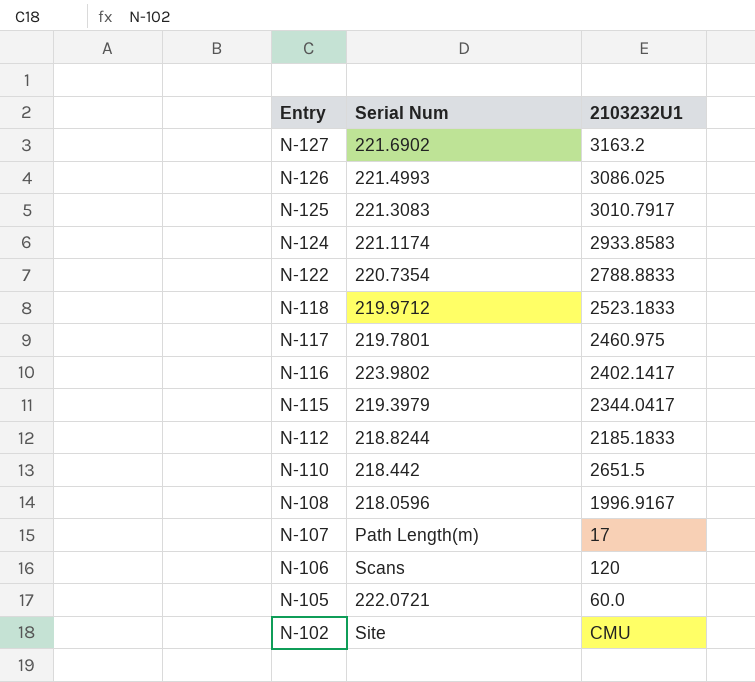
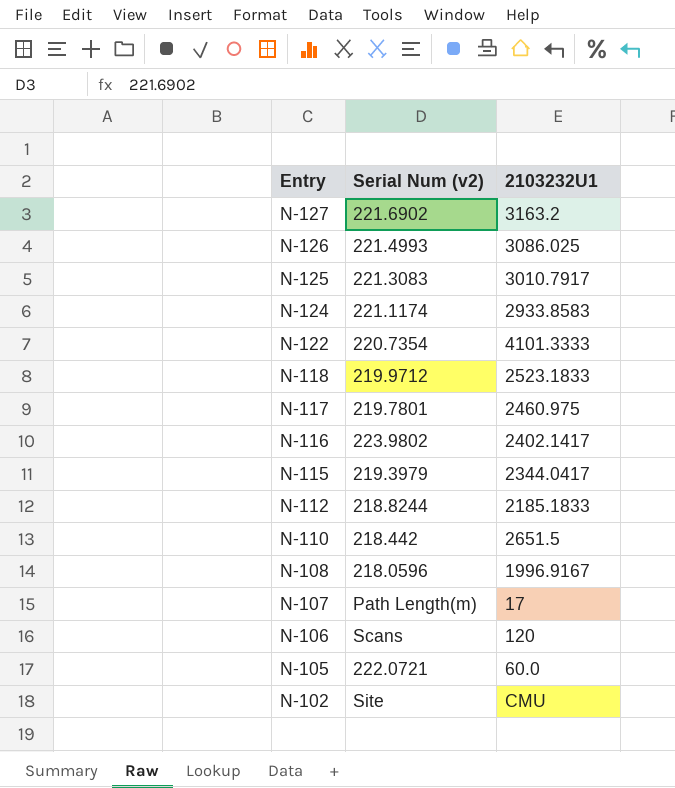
column name: Serial Num -> Serial Num (v2)
N-122 | 2103232U1: 2788.8833 -> 4101.3333

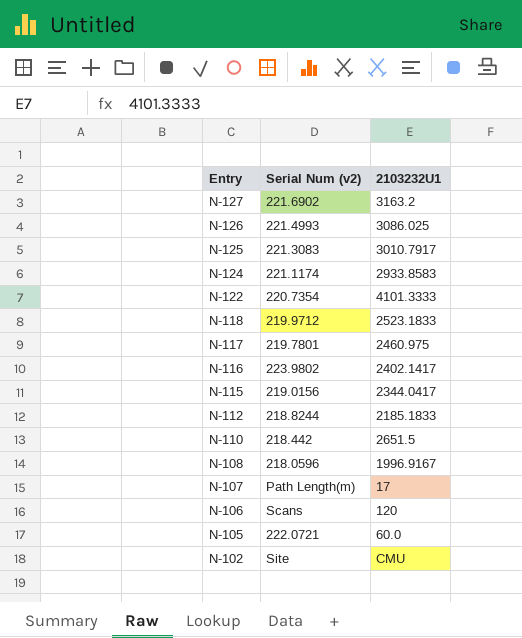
N-115 | Serial Num (v2): 219.3979 -> 219.0156

